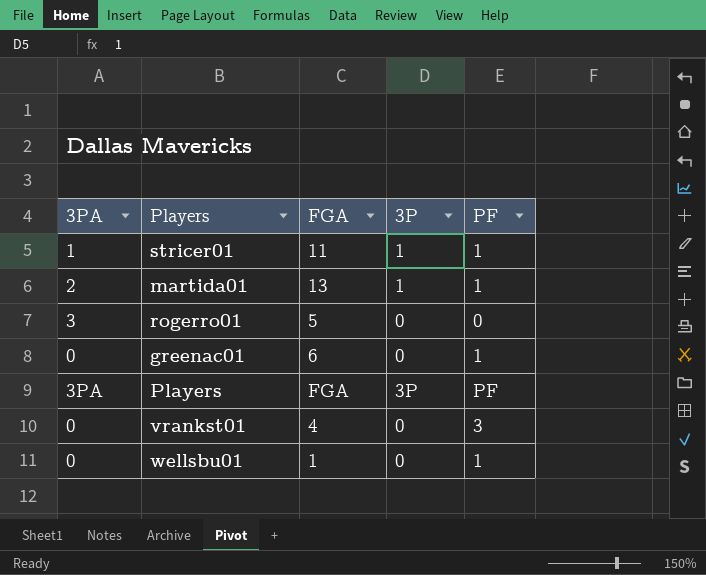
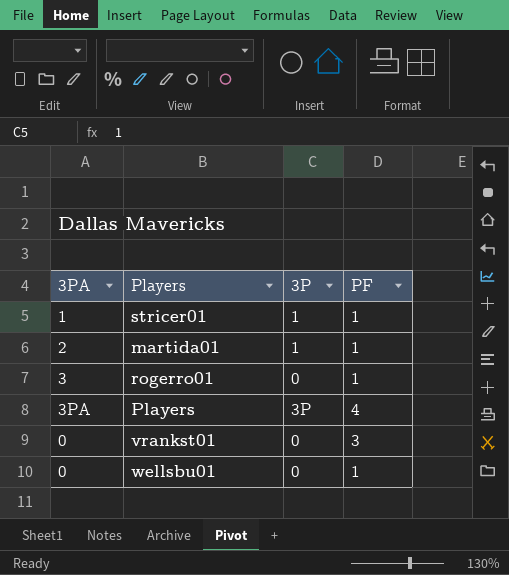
column FGA | position: 3 -> none
row greenac01: 0 | 6 | 0 | 1 -> none
rogerro01 | PF: 0 -> 1
Players | PF: PF -> 4

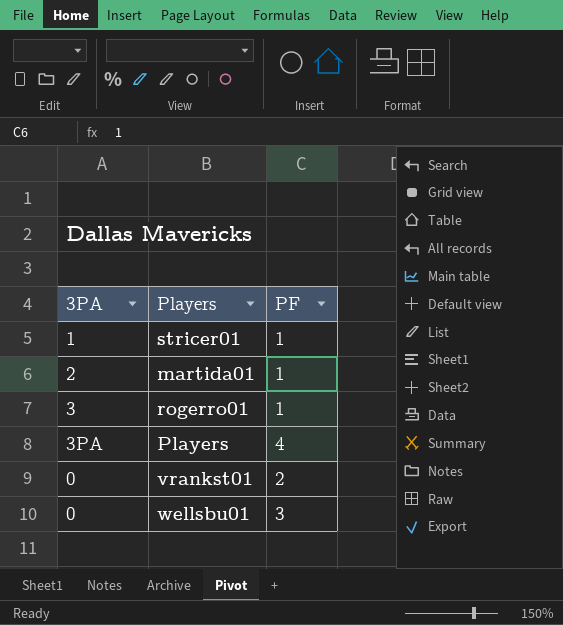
column 3P | position: 3 -> none
vrankst01 | PF: 3 -> 2
wellsbu01 | PF: 1 -> 3

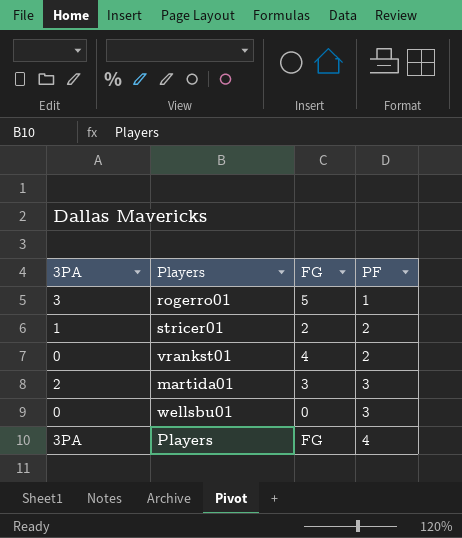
row order: none -> PF ascending
column FG | position: none -> 3
stricer01 | PF: 1 -> 2
martida01 | PF: 1 -> 3

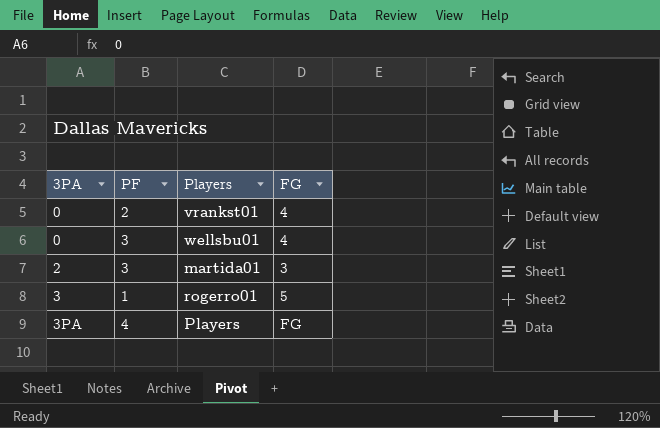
row order: PF ascending -> 3PA ascending
column PF | position: 4 -> 2
row stricer01: 1 | 2 | 2 -> none
wellsbu01 | FG: 0 -> 4

